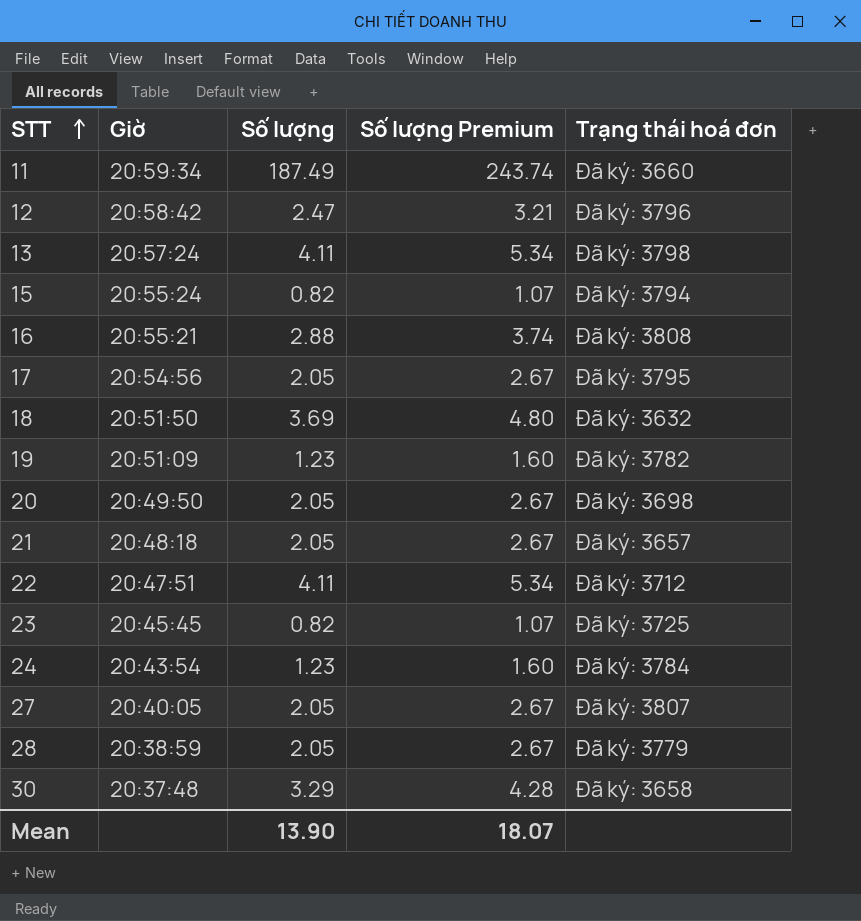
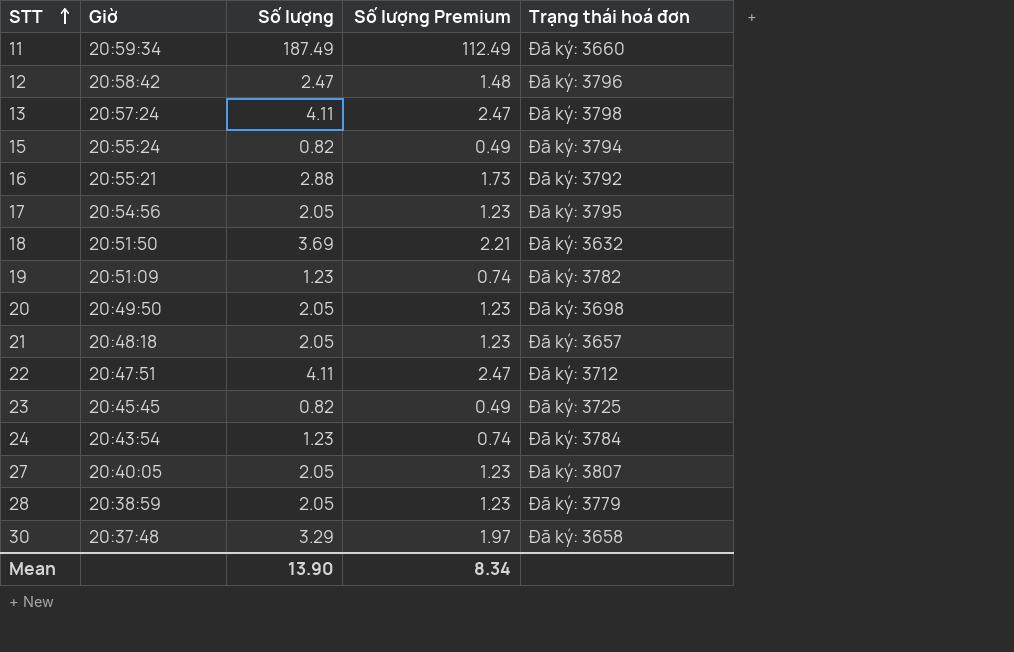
column Số lượng Premium | formula: [Số lượng] * 1.3 -> [Số lượng] * 0.6
16 | Trạng thái hoá đơn: Đã ký: 3808 -> Đã ký: 3792
Mean | Số lượng Premium: 18.07 -> 8.34

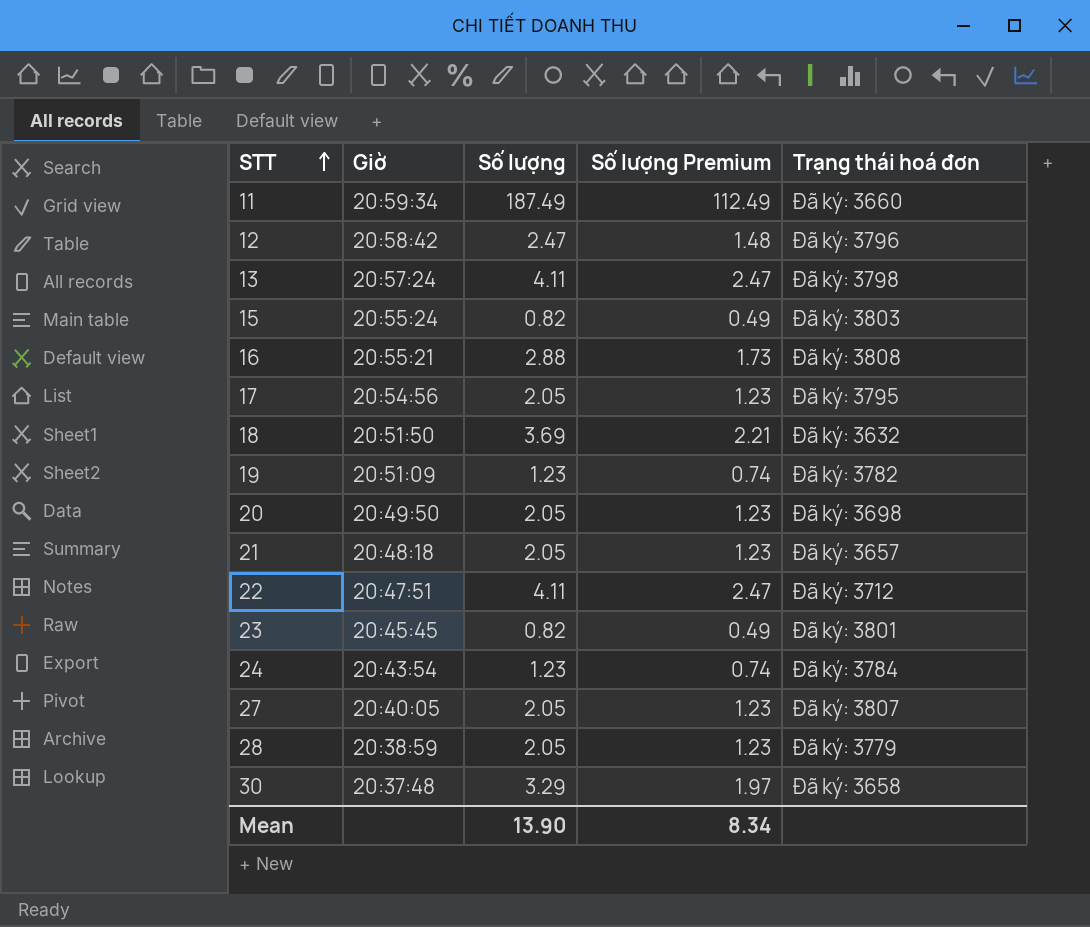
15 | Trạng thái hoá đơn: Đã ký: 3794 -> Đã ký: 3803
16 | Trạng thái hoá đơn: Đã ký: 3792 -> Đã ký: 3808
23 | Trạng thái hoá đơn: Đã ký: 3725 -> Đã ký: 3801

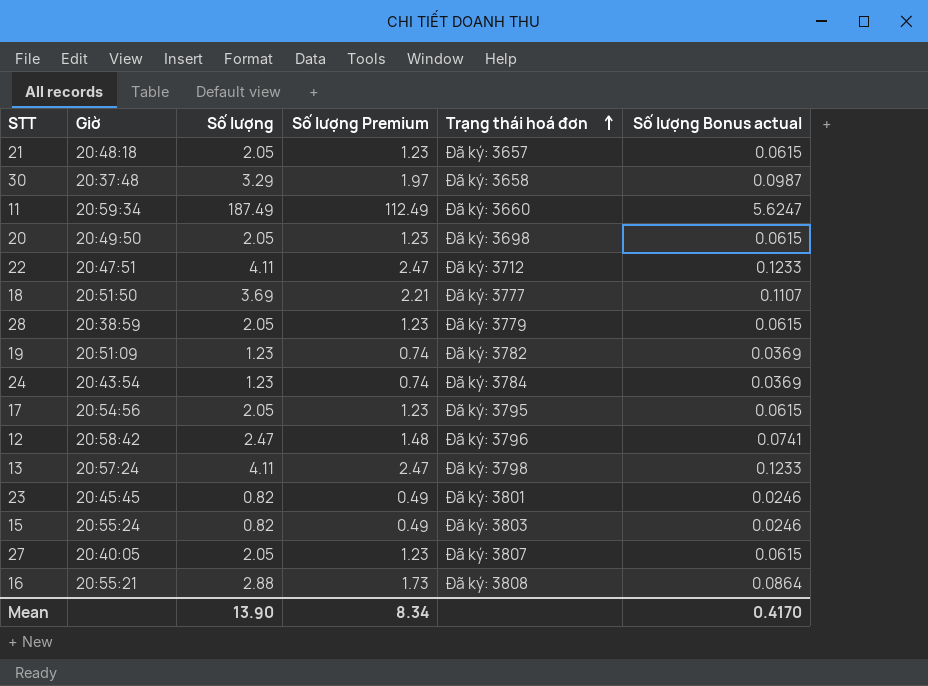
row order: STT ascending -> Trạng thái hoá đơn ascending
column Số lượng Bonus actual | formula: none -> [Số lượng] * 0.03
18 | Trạng thái hoá đơn: Đã ký: 3632 -> Đã ký: 3777

